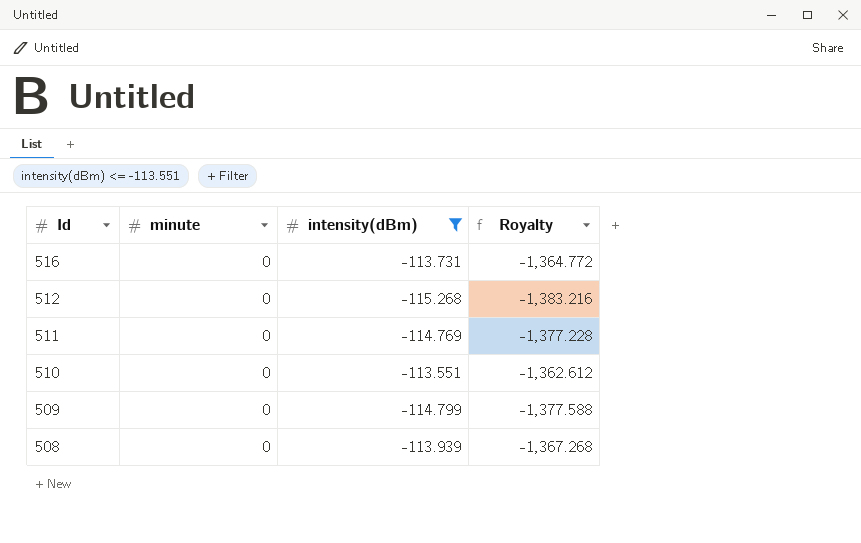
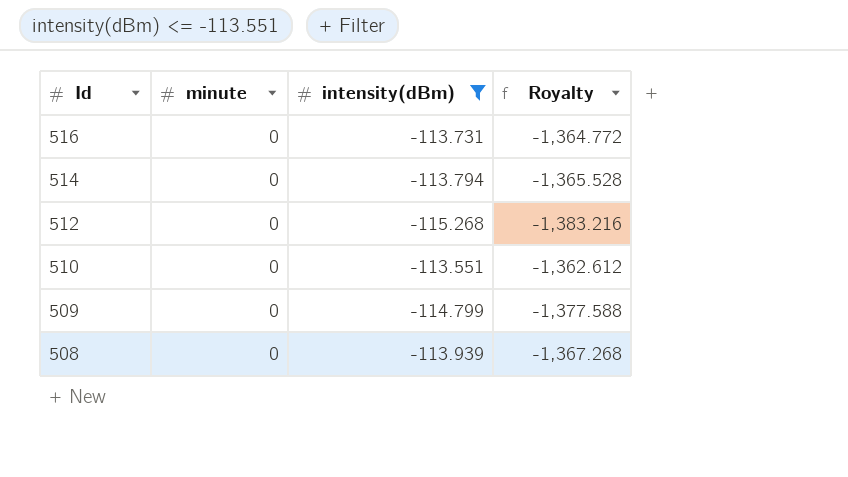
row 511: 0 | -114.769 | -1,377.228 -> none
row 514: none -> 0 | -113.794 | -1,365.528

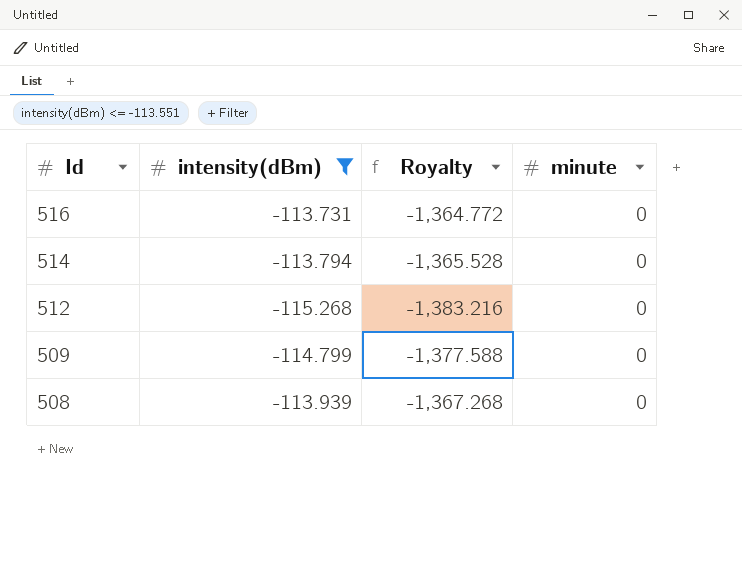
column minute | position: 2 -> 4
row 510: 0 | -113.551 | -1,362.612 -> none

